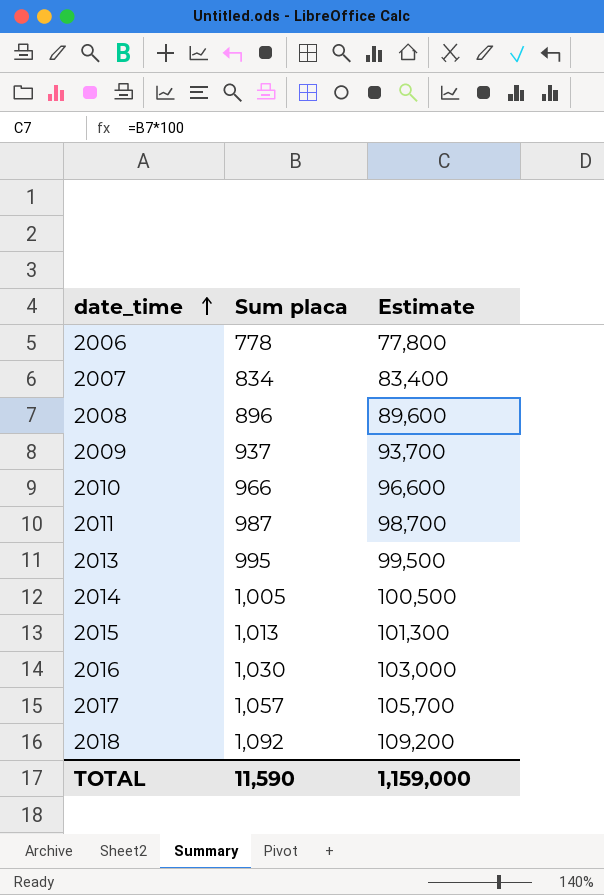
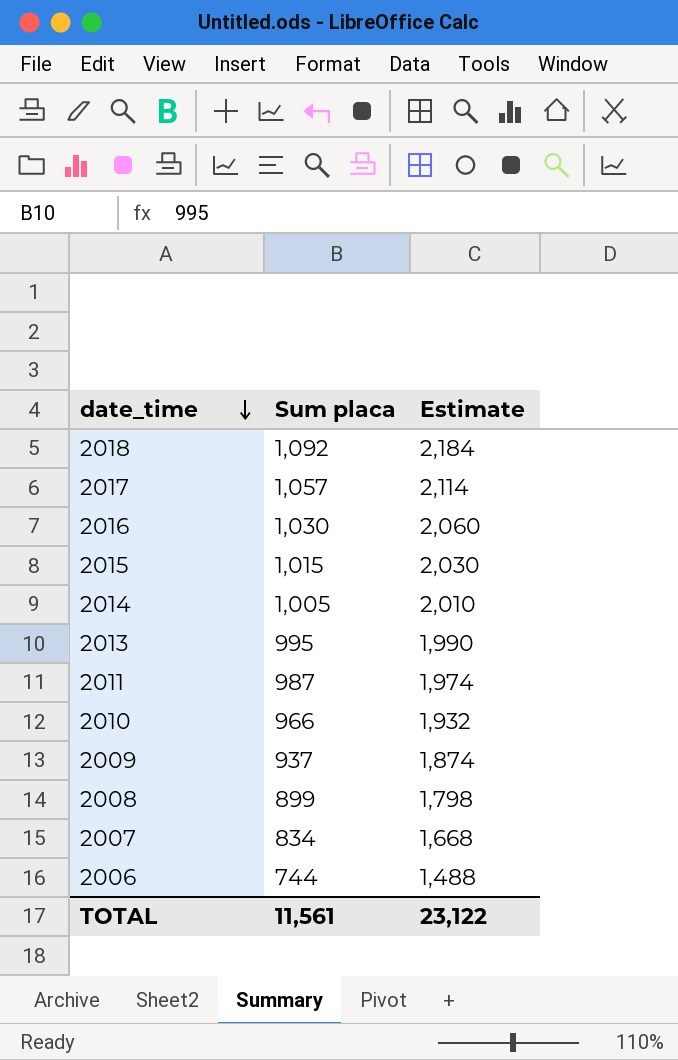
row order: date_time ascending -> date_time descending
column Estimate | formula: [Sum placa] * 100 -> [Sum placa] * 2
2015 | Sum placa: 1,013 -> 1,015
2008 | Sum placa: 896 -> 899
2006 | Sum placa: 778 -> 744
TOTAL | Sum placa: 11,590 -> 11,561
TOTAL | Estimate: 1,159,000 -> 23,122

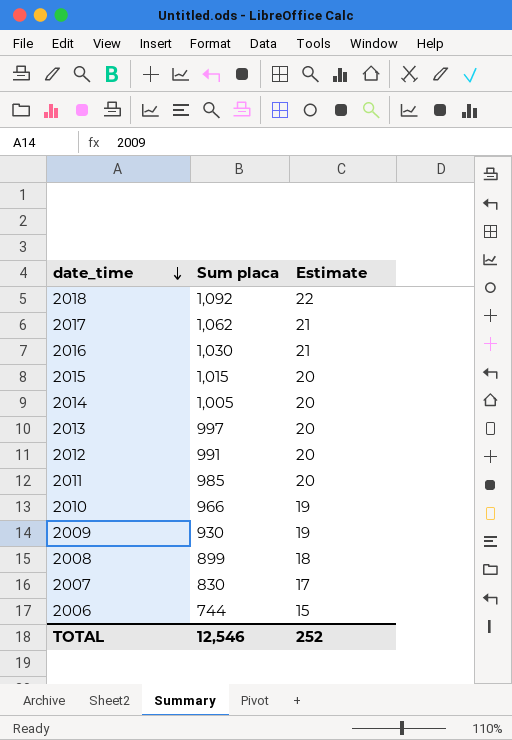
column Estimate | formula: [Sum placa] * 2 -> [Sum placa] * 0.02
2017 | Sum placa: 1,057 -> 1,062
2013 | Sum placa: 995 -> 997
row 2012: none -> 991 | 20
2011 | Sum placa: 987 -> 985
2009 | Sum placa: 937 -> 930
2007 | Sum placa: 834 -> 830
TOTAL | Sum placa: 11,561 -> 12,546
TOTAL | Estimate: 23,122 -> 252

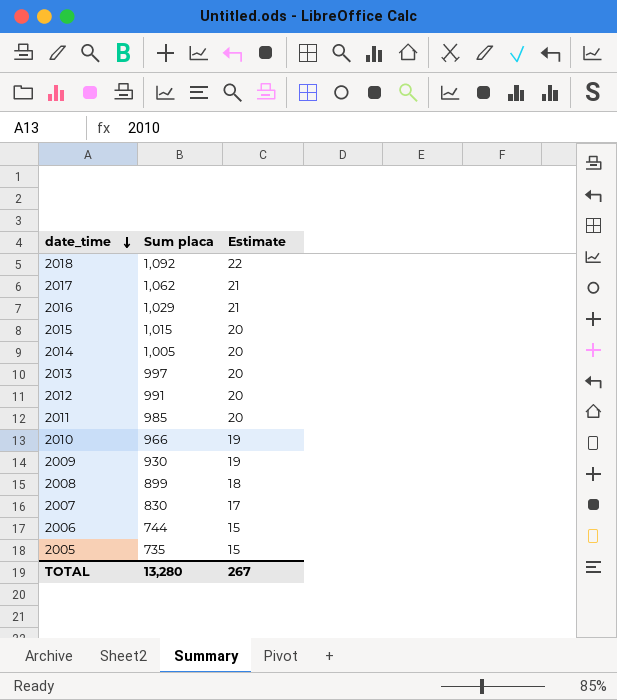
2016 | Sum placa: 1,030 -> 1,029
row 2005: none -> 735 | 15
TOTAL | Sum placa: 12,546 -> 13,280
TOTAL | Estimate: 252 -> 267

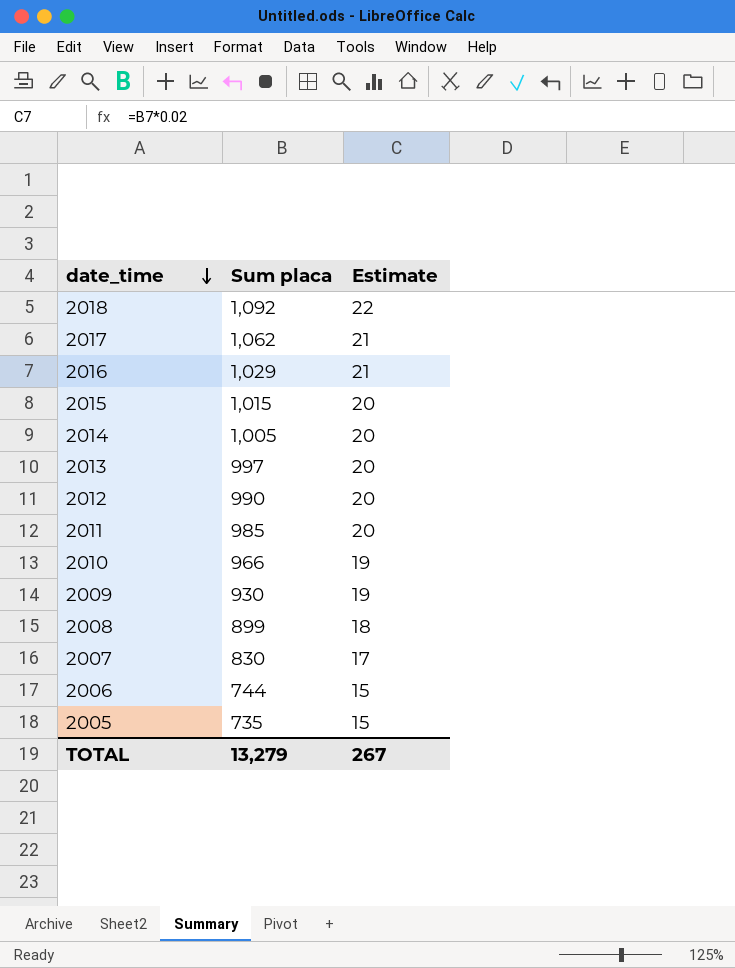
2012 | Sum placa: 991 -> 990
TOTAL | Sum placa: 13,280 -> 13,279

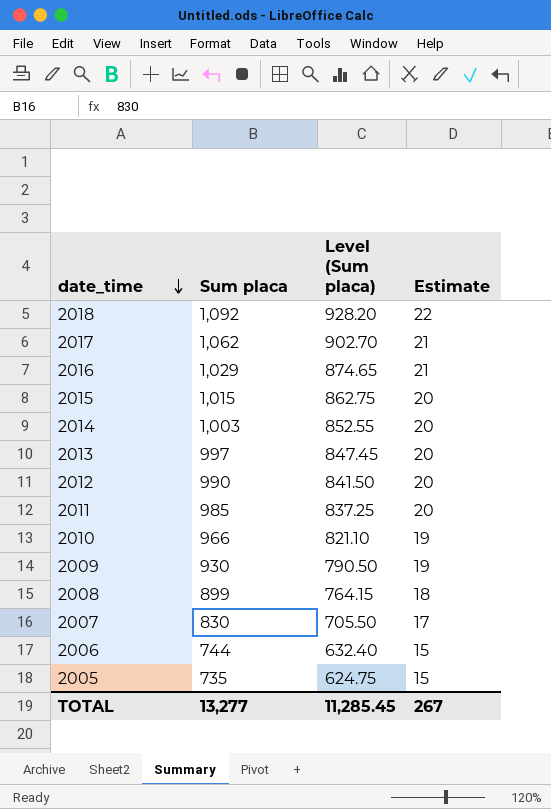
column Level (Sum placa) | formula: none -> [Sum placa] * 0.85
2014 | Sum placa: 1,005 -> 1,003
TOTAL | Sum placa: 13,279 -> 13,277

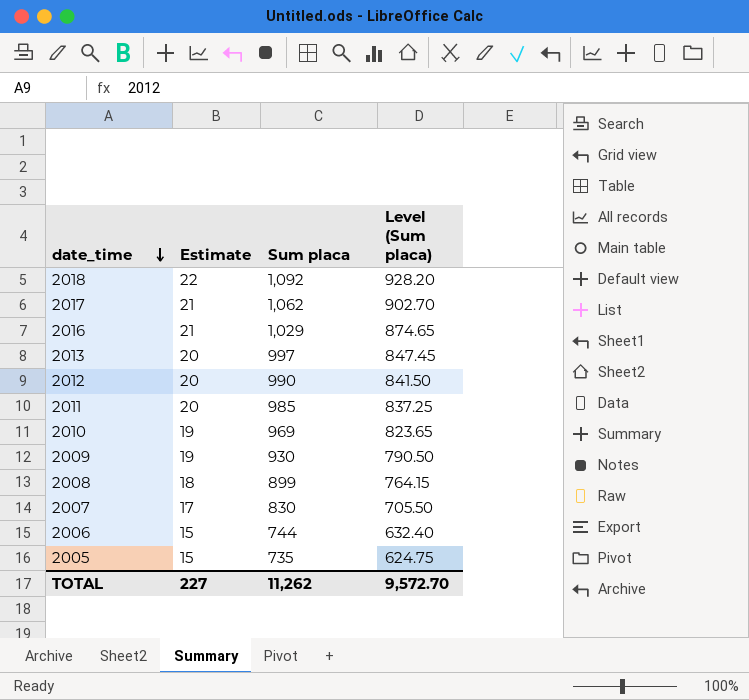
column Estimate | position: 4 -> 2
row 2015: 1,015 | 862.75 | 20 -> none
row 2014: 1,003 | 852.55 | 20 -> none
2010 | Sum placa: 966 -> 969
2010 | Level (Sum placa): 821.10 -> 823.65
TOTAL | Estimate: 267 -> 227
TOTAL | Sum placa: 13,277 -> 11,262
TOTAL | Level (Sum placa): 11,285.45 -> 9,572.70

